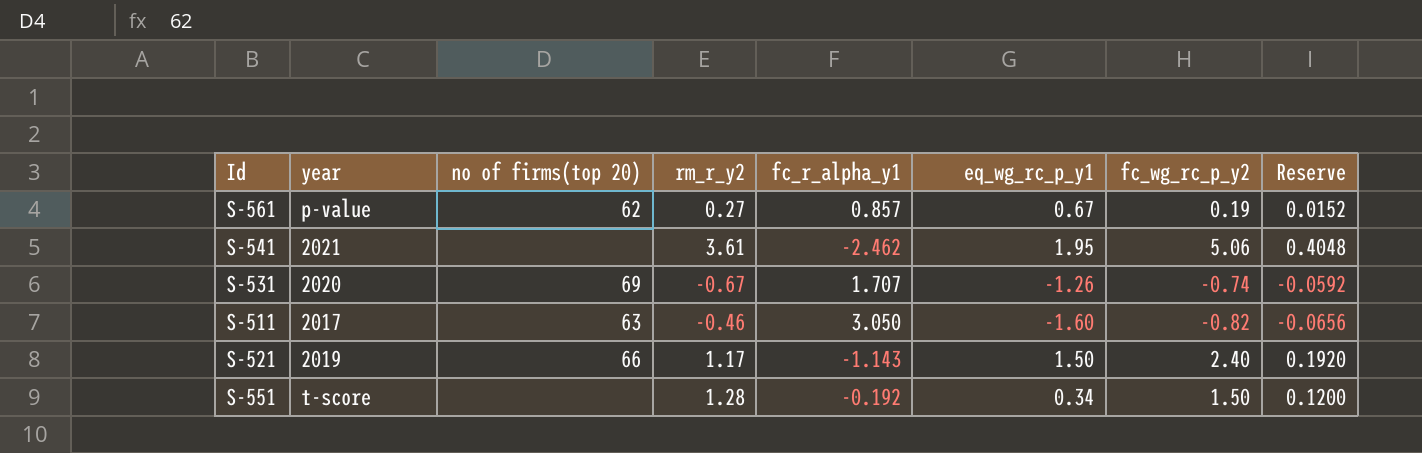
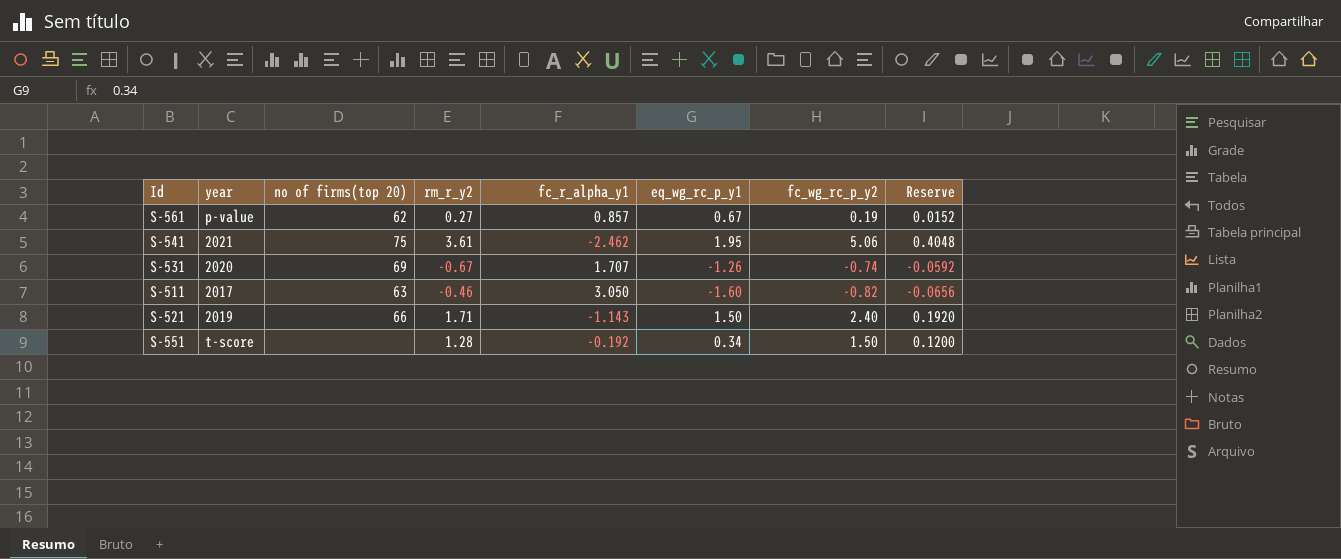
S-541 | no of firms(top 20): none -> 75
S-521 | rm_r_y2: 1.17 -> 1.71

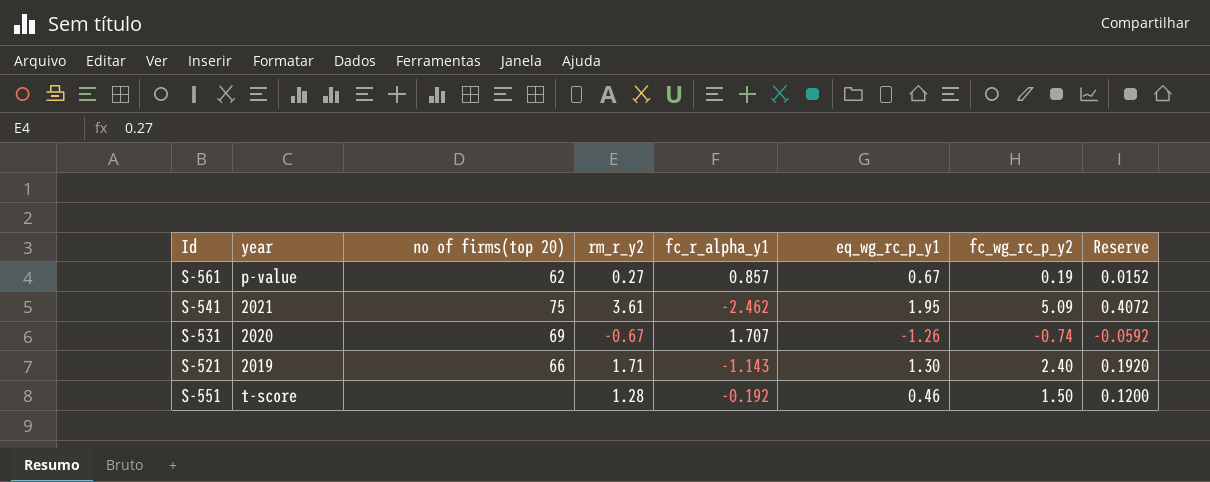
row S-511: 2017 | 63 | -0.46 | 3.050 | -1.60 | -0.82 | -0.0656 -> none
S-541 | fc_wg_rc_p_y2: 5.06 -> 5.09
S-541 | Reserve: 0.4048 -> 0.4072
S-521 | eq_wg_rc_p_y1: 1.50 -> 1.30
S-551 | eq_wg_rc_p_y1: 0.34 -> 0.46

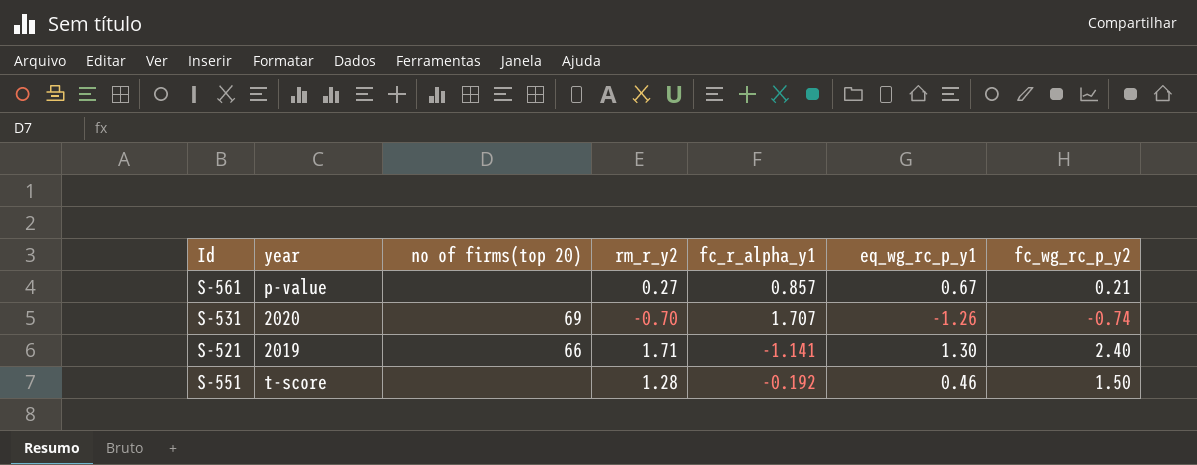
column Reserve | formula: [fc_wg_rc_p_y2] * 0.08 -> none
row S-541: 2021 | 75 | 3.61 | -2.462 | 1.95 | 5.09 | 0.4072 -> none
S-561 | no of firms(top 20): 62 -> none
S-561 | fc_wg_rc_p_y2: 0.19 -> 0.21
S-531 | rm_r_y2: -0.67 -> -0.70
S-521 | fc_r_alpha_y1: -1.143 -> -1.141

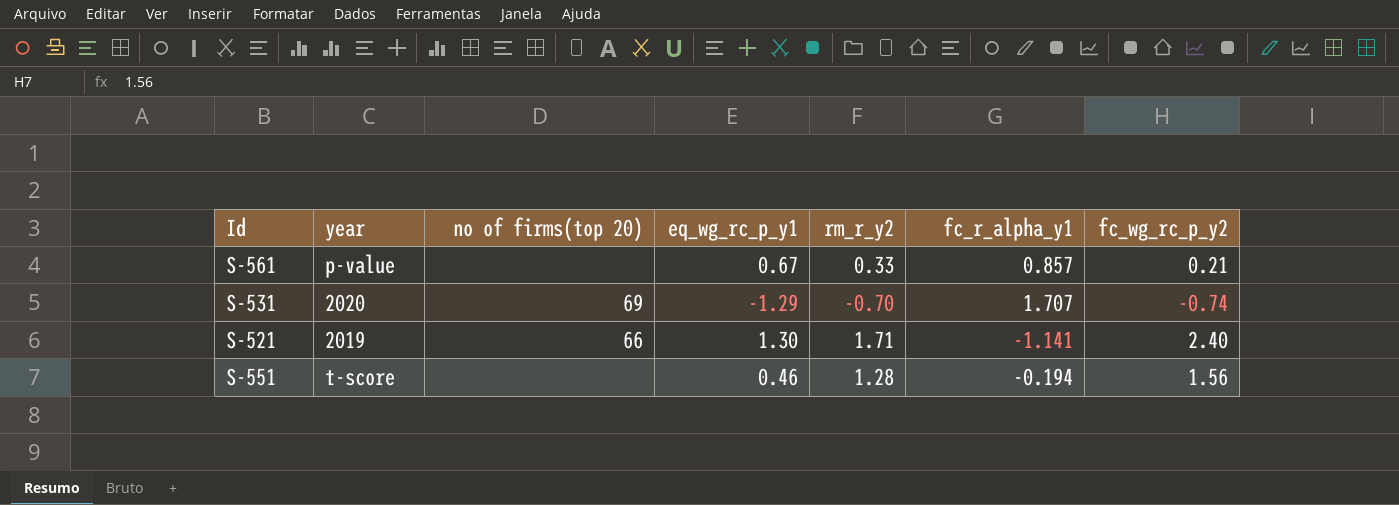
column eq_wg_rc_p_y1 | position: 6 -> 4
S-561 | rm_r_y2: 0.27 -> 0.33
S-531 | eq_wg_rc_p_y1: -1.26 -> -1.29
S-551 | fc_r_alpha_y1: -0.192 -> -0.194
S-551 | fc_wg_rc_p_y2: 1.50 -> 1.56

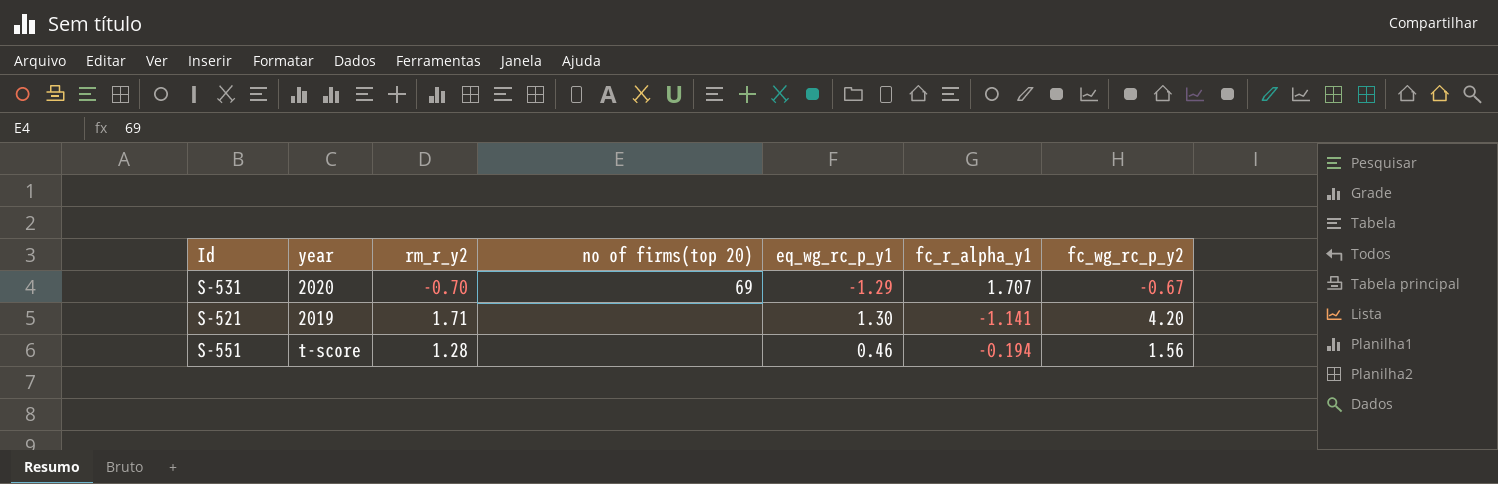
column rm_r_y2 | position: 5 -> 3
row S-561: p-value | none | 0.67 | 0.33 | 0.857 | 0.21 -> none
S-531 | fc_wg_rc_p_y2: -0.74 -> -0.67
S-521 | no of firms(top 20): 66 -> none
S-521 | fc_wg_rc_p_y2: 2.40 -> 4.20

